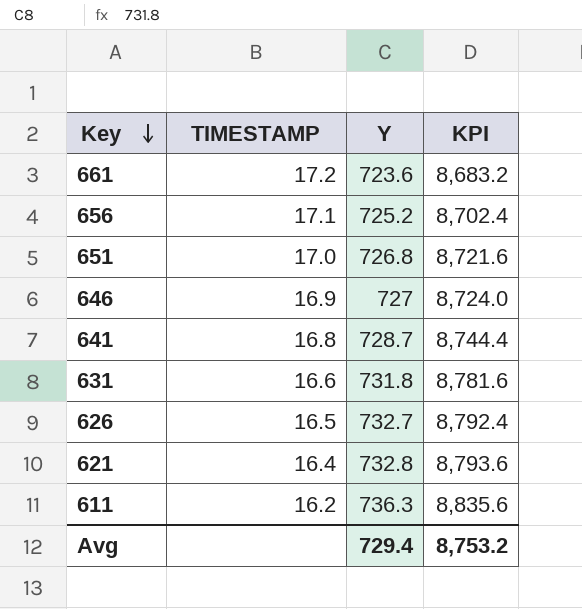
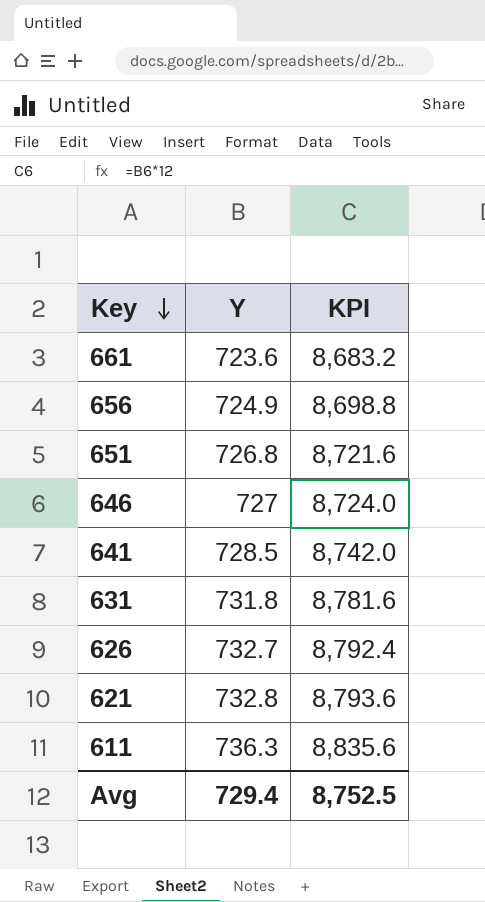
column TIMESTAMP | position: 2 -> none
656 | Y: 725.2 -> 724.9
656 | KPI: 8,702.4 -> 8,698.8
641 | Y: 728.7 -> 728.5
641 | KPI: 8,744.4 -> 8,742.0
Avg | KPI: 8,753.2 -> 8,752.5

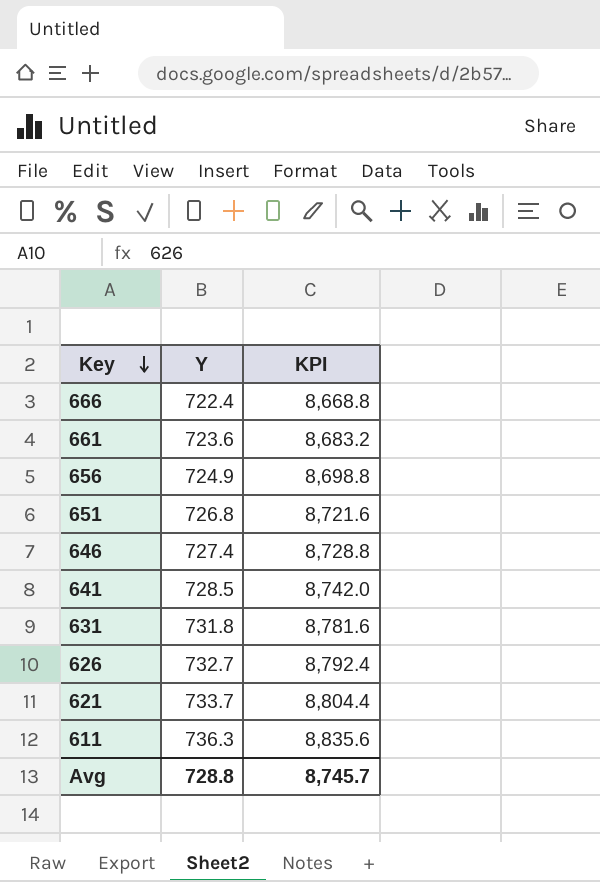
row 666: none -> 722.4 | 8,668.8
646 | Y: 727 -> 727.4
646 | KPI: 8,724.0 -> 8,728.8
621 | Y: 732.8 -> 733.7
621 | KPI: 8,793.6 -> 8,804.4
Avg | Y: 729.4 -> 728.8
Avg | KPI: 8,752.5 -> 8,745.7

